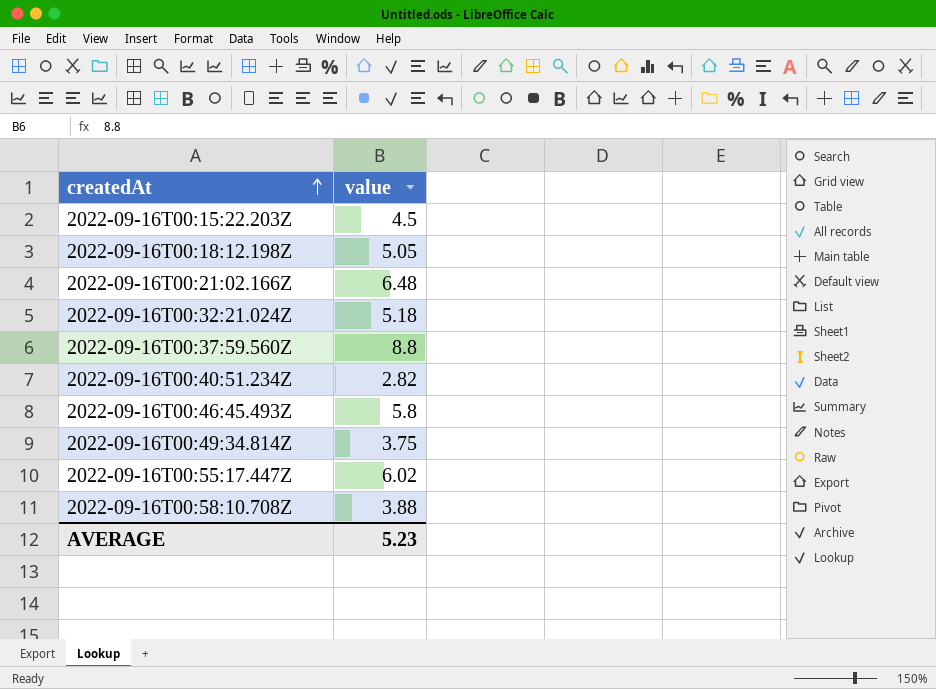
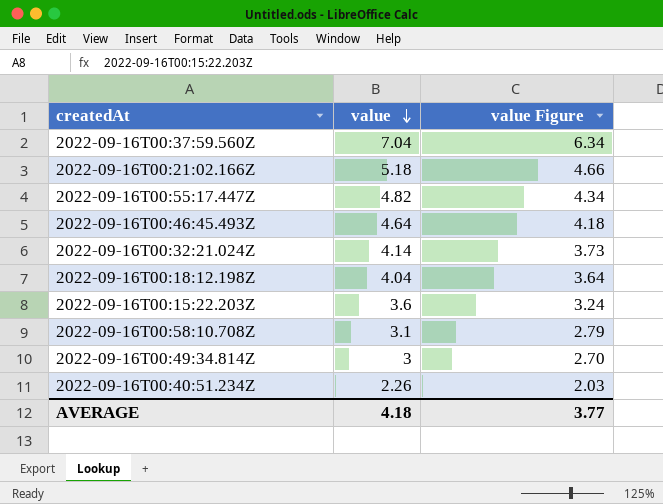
row order: createdAt ascending -> value descending
column value Figure | formula: none -> [value] * 0.9
2022-09-16T00:37:59.560Z | value: 8.8 -> 7.04
2022-09-16T00:21:02.166Z | value: 6.48 -> 5.18
2022-09-16T00:55:17.447Z | value: 6.02 -> 4.82
2022-09-16T00:46:45.493Z | value: 5.8 -> 4.64
2022-09-16T00:32:21.024Z | value: 5.18 -> 4.14
2022-09-16T00:18:12.198Z | value: 5.05 -> 4.04
2022-09-16T00:15:22.203Z | value: 4.5 -> 3.6
2022-09-16T00:58:10.708Z | value: 3.88 -> 3.1
2022-09-16T00:49:34.814Z | value: 3.75 -> 3
2022-09-16T00:40:51.234Z | value: 2.82 -> 2.26
AVERAGE | value: 5.23 -> 4.18

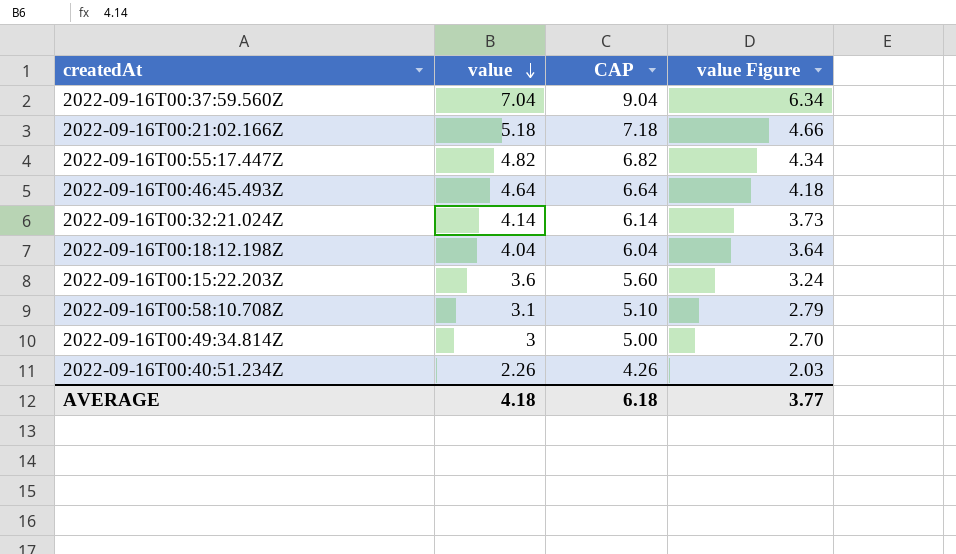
column CAP | formula: none -> [value] + 2

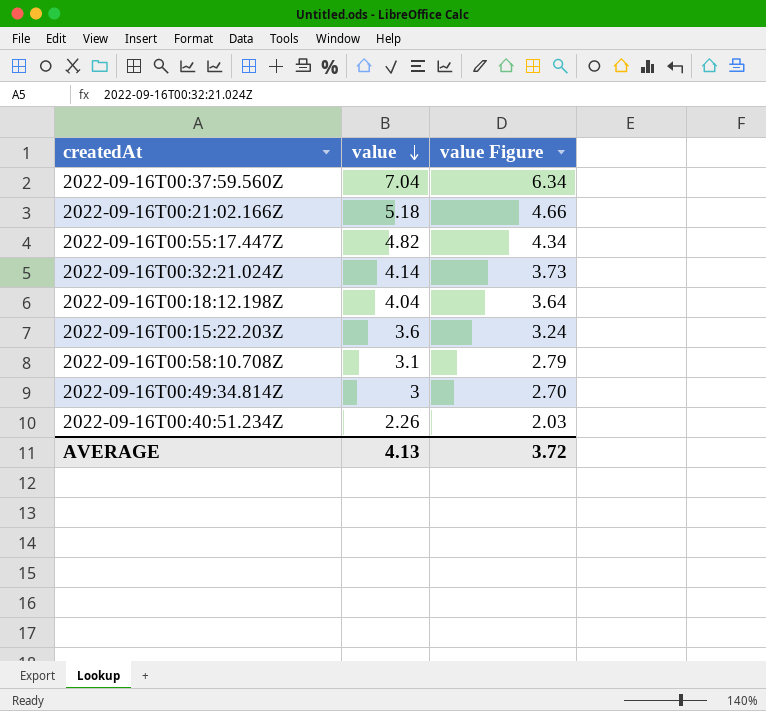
column CAP | formula: [value] + 2 -> none
row 2022-09-16T00:46:45.493Z: 4.64 | 6.64 | 4.18 -> none
AVERAGE | value: 4.18 -> 4.13
AVERAGE | value Figure: 3.77 -> 3.72

